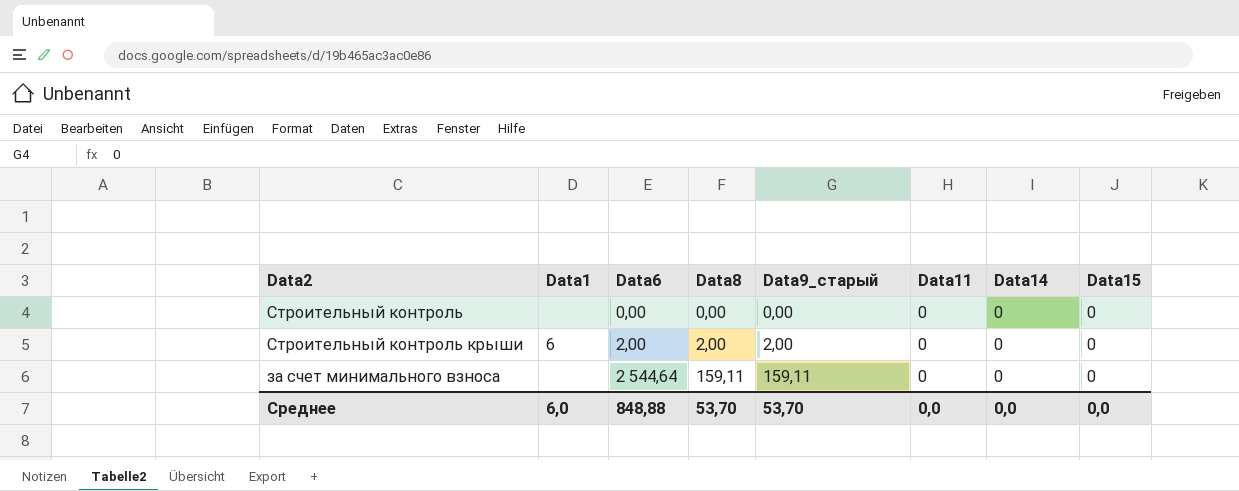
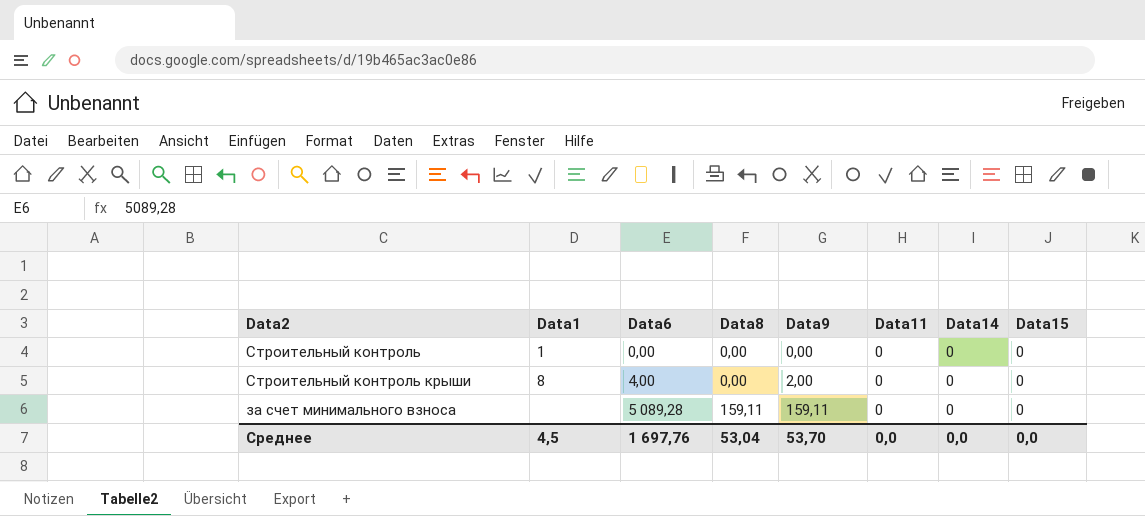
column name: Data9_старый -> Data9
Строительный контроль | Data1: none -> 1
Строительный контроль крыши | Data1: 6 -> 8
Строительный контроль крыши | Data6: 2,00 -> 4,00
Строительный контроль крыши | Data8: 2,00 -> 0,00
за счет минимального взноса | Data6: 2 544,64 -> 5 089,28
Среднее | Data1: 6,0 -> 4,5
Среднее | Data6: 848,88 -> 1 697,76
Среднее | Data8: 53,70 -> 53,04

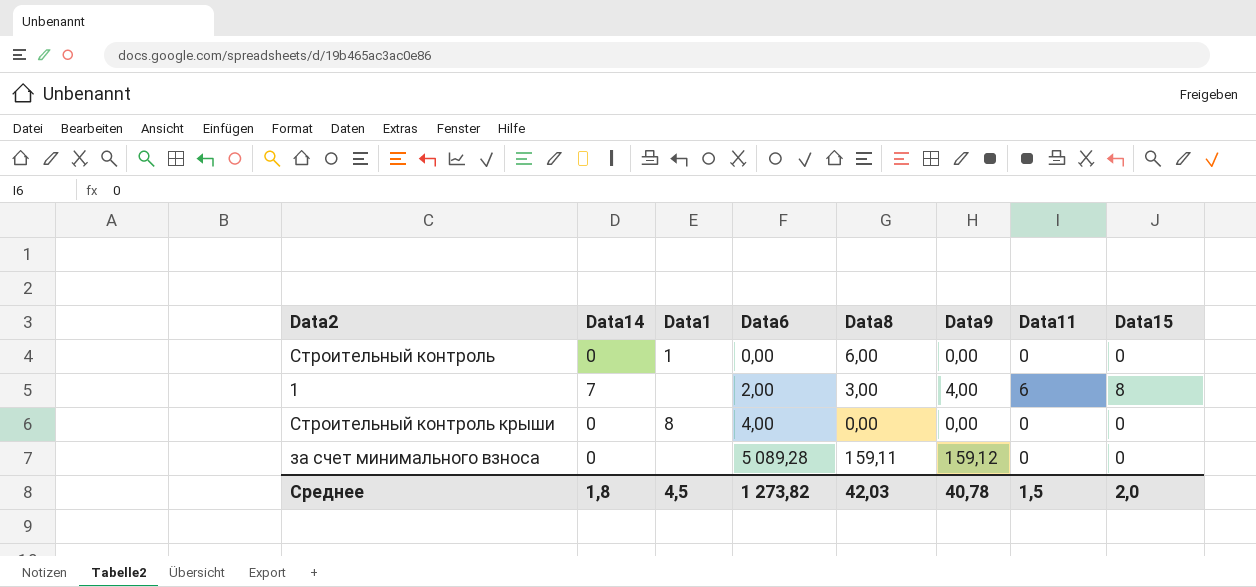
column Data14 | position: 7 -> 2
Строительный контроль | Data8: 0,00 -> 6,00
row 1: none -> 7 | none | 2,00 | 3,00 | 4,00 | 6 | 8
Строительный контроль крыши | Data9: 2,00 -> 0,00
за счет минимального взноса | Data9: 159,11 -> 159,12
Среднее | Data14: 0,0 -> 1,8
Среднее | Data6: 1 697,76 -> 1 273,82
Среднее | Data8: 53,04 -> 42,03
Среднее | Data9: 53,70 -> 40,78
Среднее | Data11: 0,0 -> 1,5
Среднее | Data15: 0,0 -> 2,0

